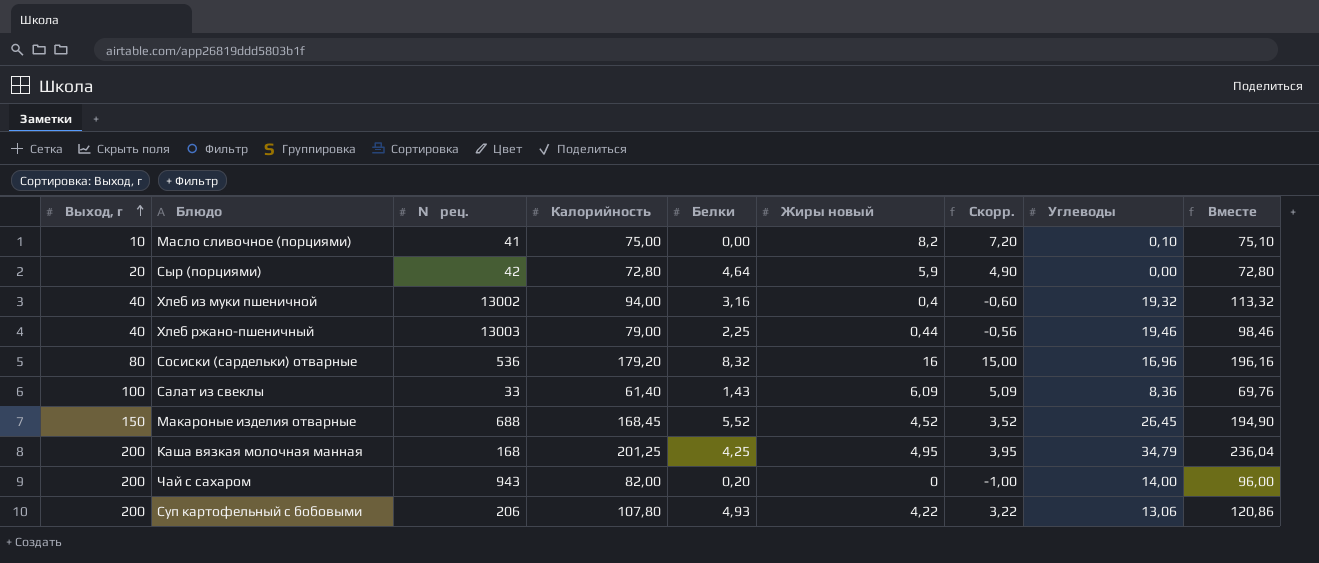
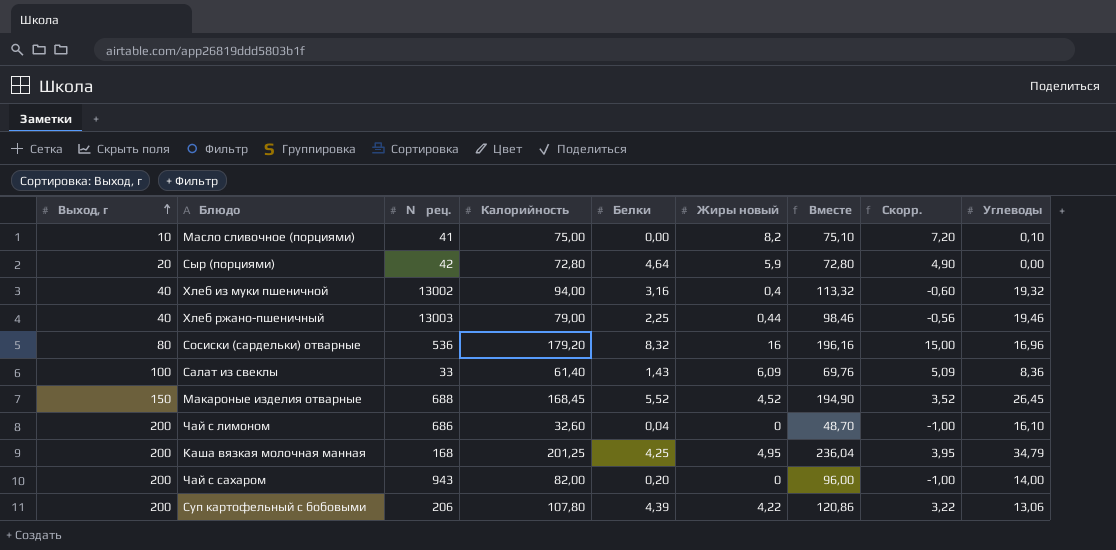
column Вместе | position: 9 -> 7
row Чай с лимоном: none -> 200 | 686 | 32,60 | 0,04 | 0 | 48,70 | -1,00 | 16,10
Суп картофельный с бобовыми | Белки: 4,93 -> 4,39

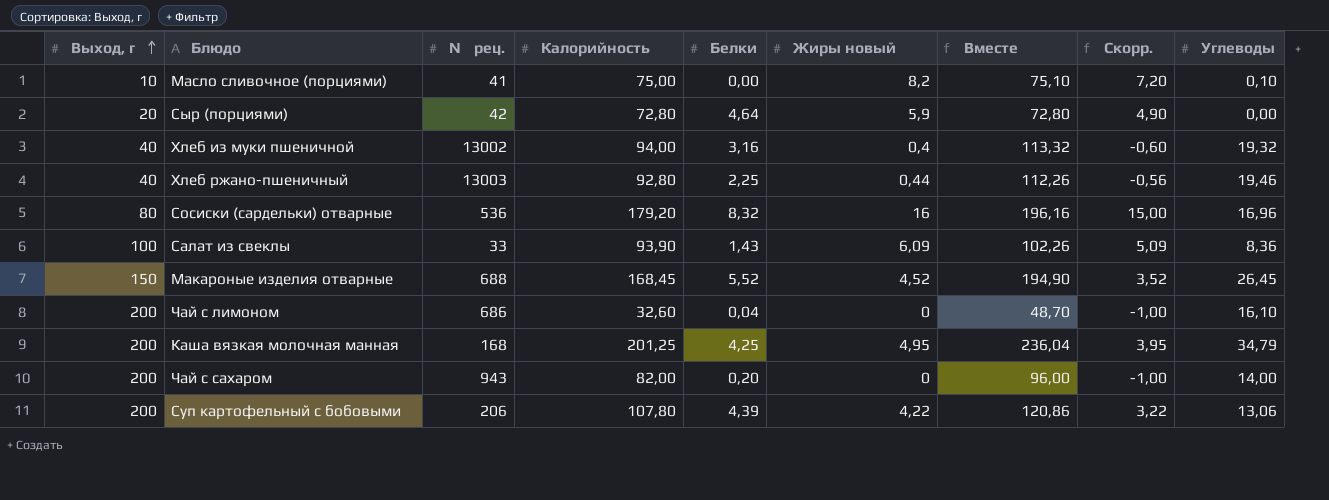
Хлеб ржано-пшеничный | Калорийность: 79,00 -> 92,80
Хлеб ржано-пшеничный | Вместе: 98,46 -> 112,26
Салат из свеклы | Калорийность: 61,40 -> 93,90
Салат из свеклы | Вместе: 69,76 -> 102,26

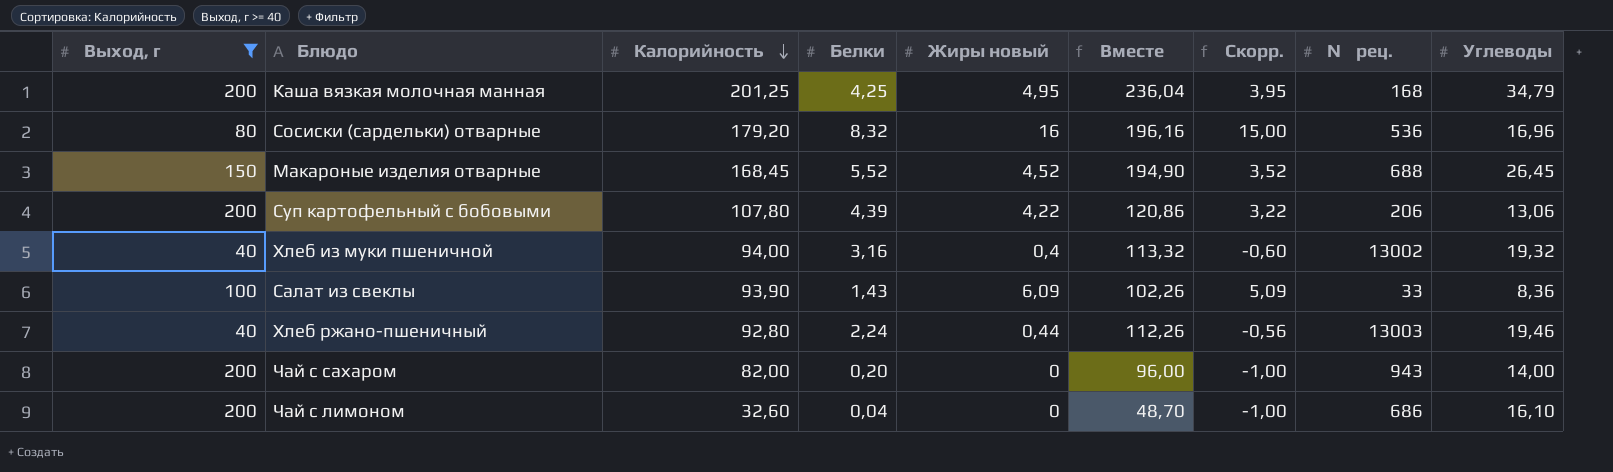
filter: none -> Выход, г >= 40
row order: Выход, г ascending -> Калорийность descending
column № рец. | position: 3 -> 8
Хлеб ржано-пшеничный | Белки: 2,25 -> 2,24

